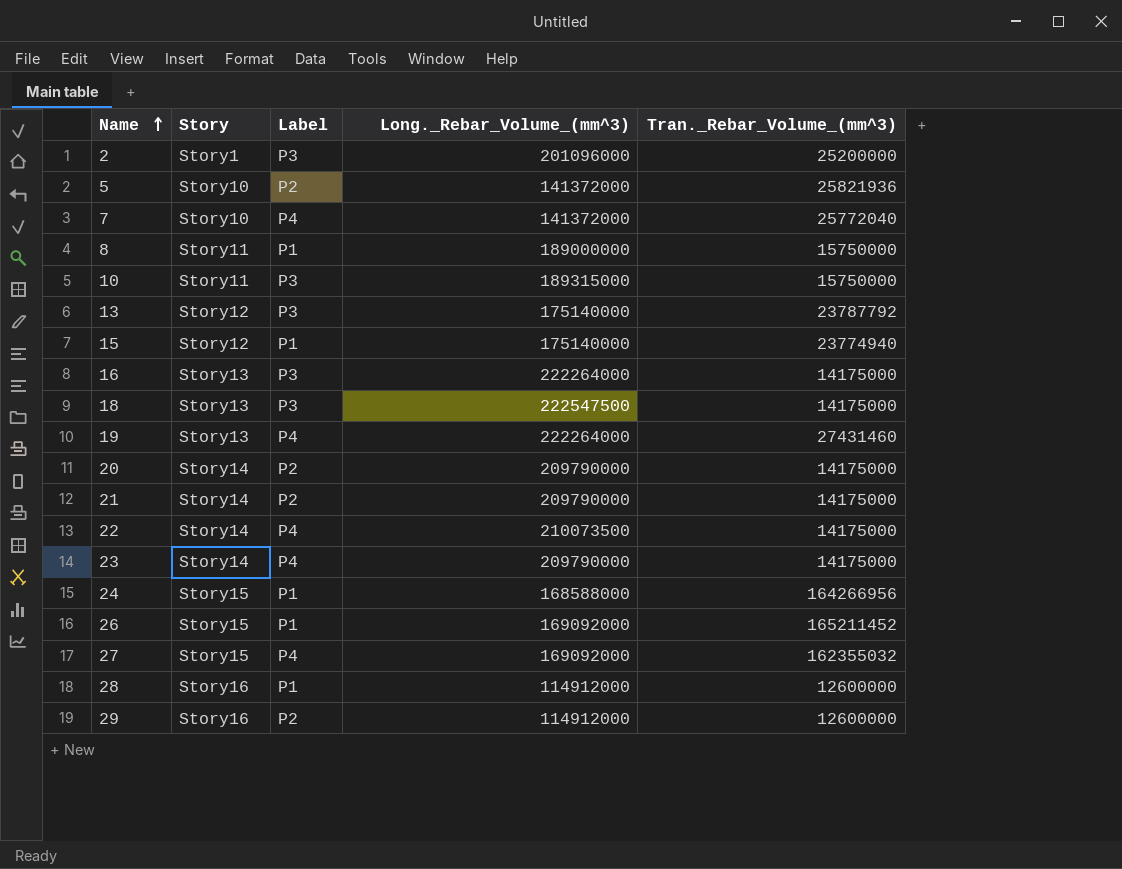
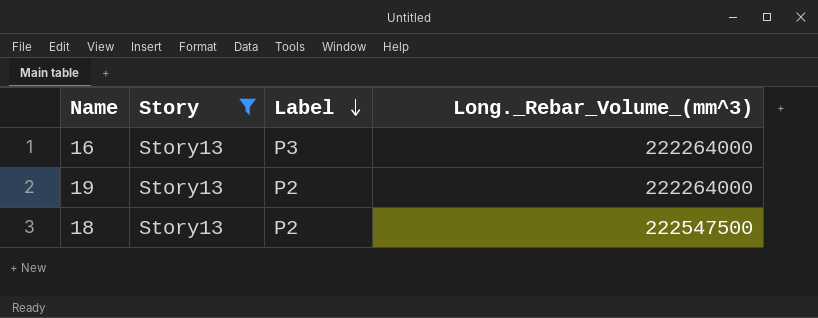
filter: none -> Story = Story13
row order: Name ascending -> Label descending
column Tran._Rebar_Volume_(mm^3) | position: 5 -> none
19 | Label: P4 -> P2
18 | Label: P3 -> P2

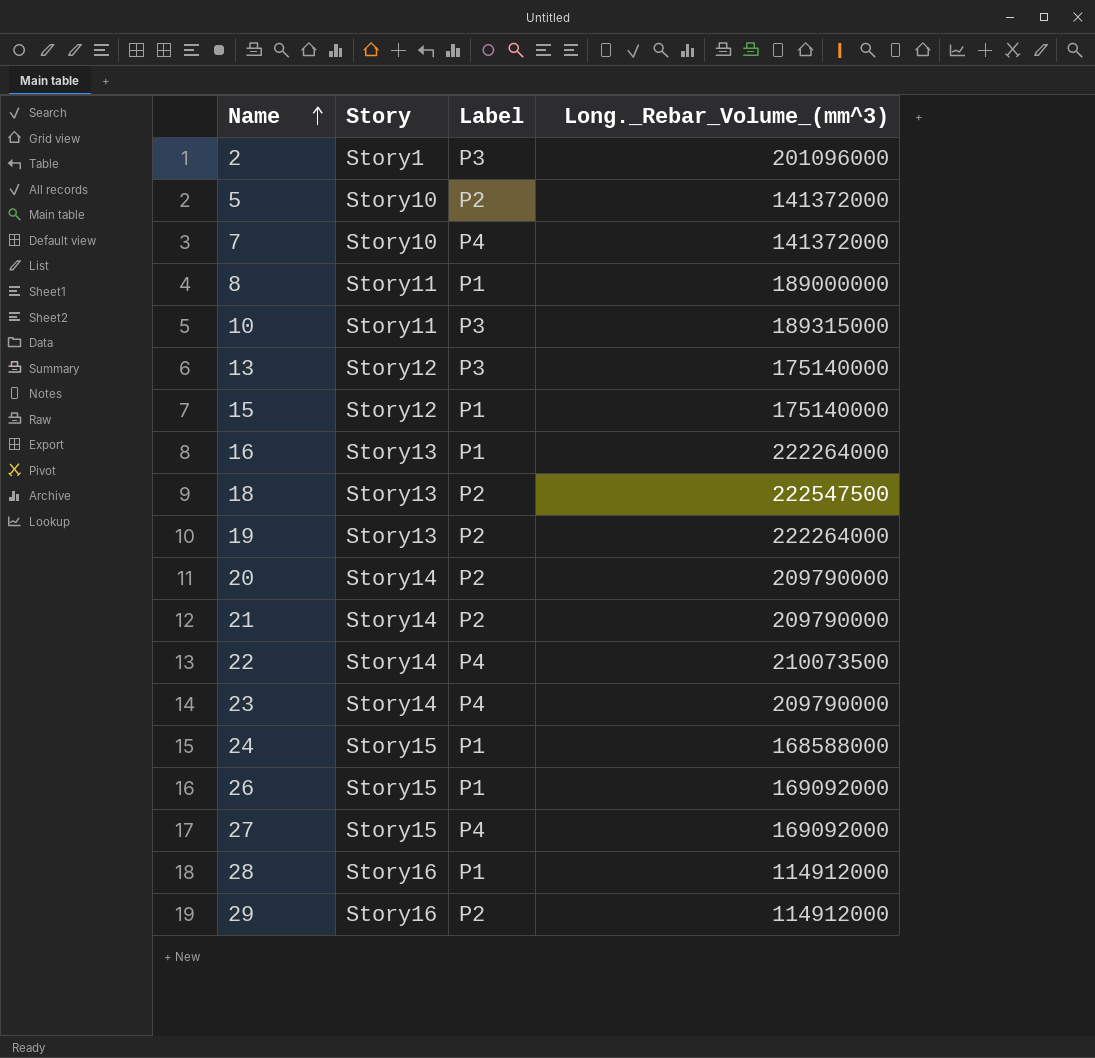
filter: Story = Story13 -> none
row order: Label descending -> Name ascending
16 | Label: P3 -> P1

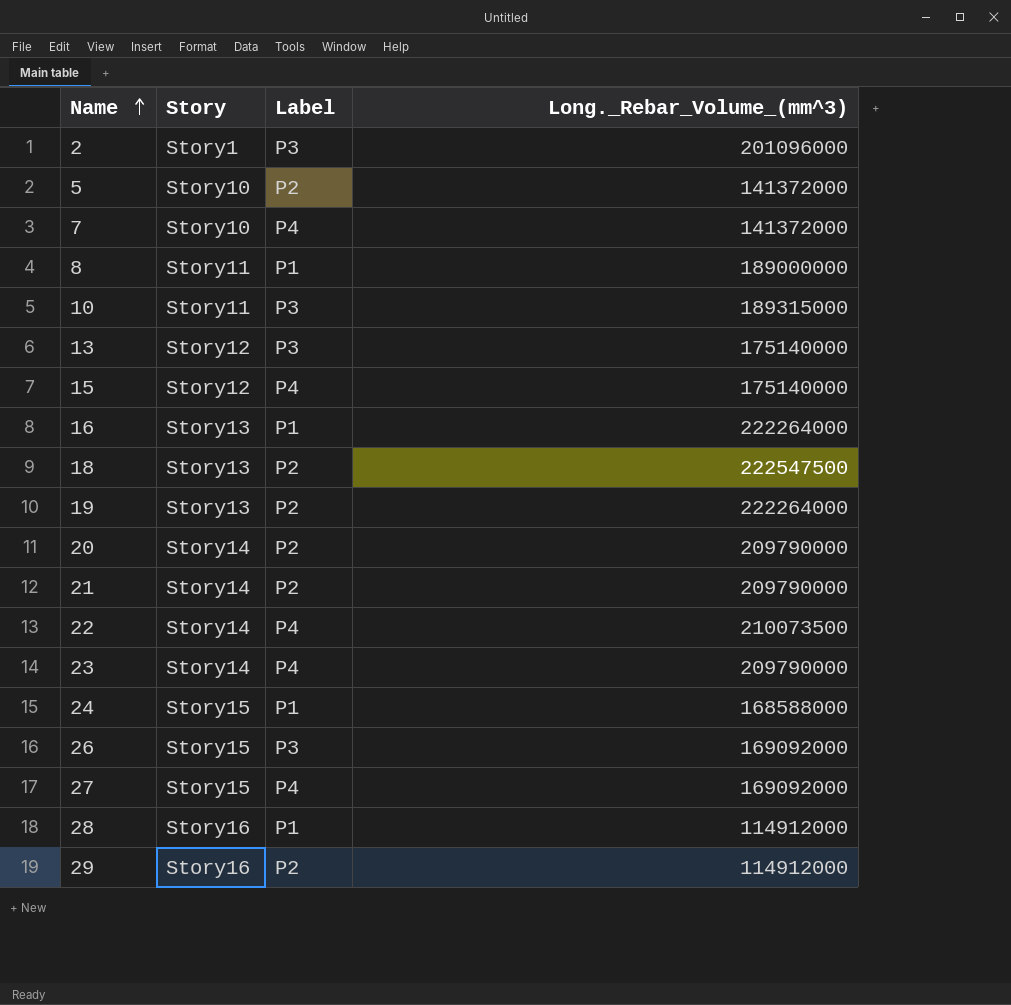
15 | Label: P1 -> P4
26 | Label: P1 -> P3

